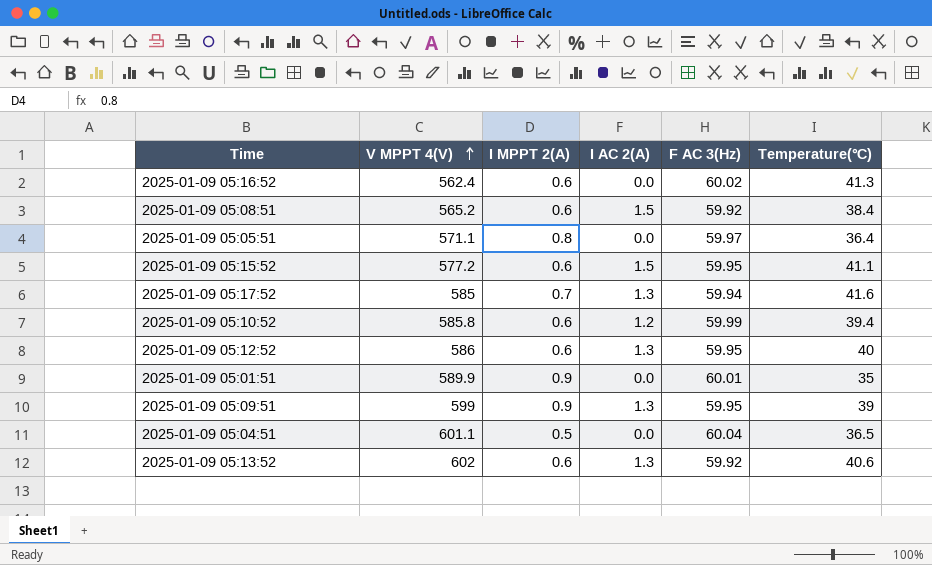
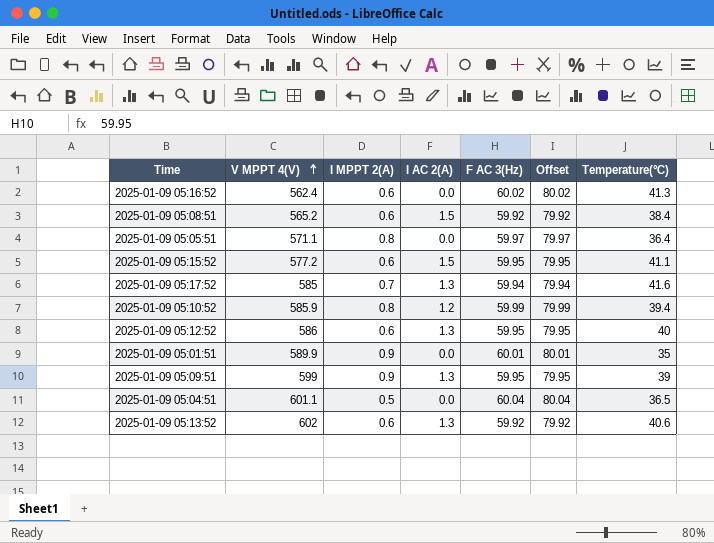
column Offset | formula: none -> [F AC 3(Hz)] + 20
2025-01-09 05:10:52 | V MPPT 4(V): 585.8 -> 585.9
2025-01-09 05:10:52 | I MPPT 2(A): 0.6 -> 0.8

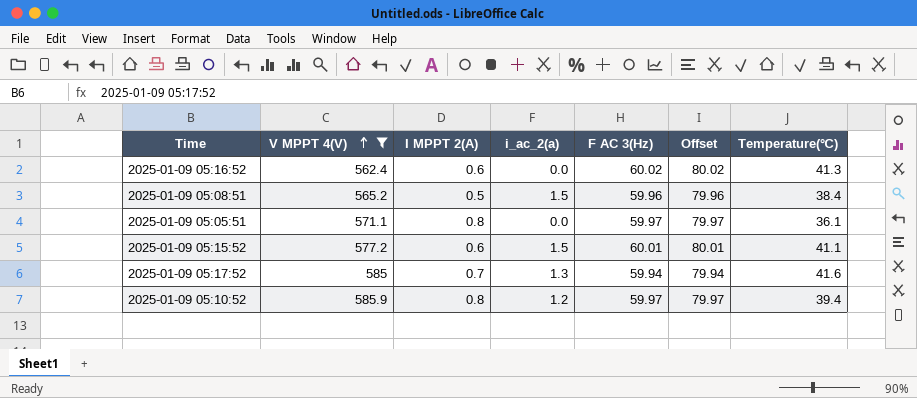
filter: none -> V MPPT 4(V) <= 585.9
column name: I AC 2(A) -> i_ac_2(a)
2025-01-09 05:08:51 | I MPPT 2(A): 0.6 -> 0.5
2025-01-09 05:08:51 | F AC 3(Hz): 59.92 -> 59.96
2025-01-09 05:08:51 | Offset: 79.92 -> 79.96
2025-01-09 05:05:51 | Temperature(℃): 36.4 -> 36.1
2025-01-09 05:15:52 | F AC 3(Hz): 59.95 -> 60.01
2025-01-09 05:15:52 | Offset: 79.95 -> 80.01
2025-01-09 05:10:52 | F AC 3(Hz): 59.99 -> 59.97
2025-01-09 05:10:52 | Offset: 79.99 -> 79.97

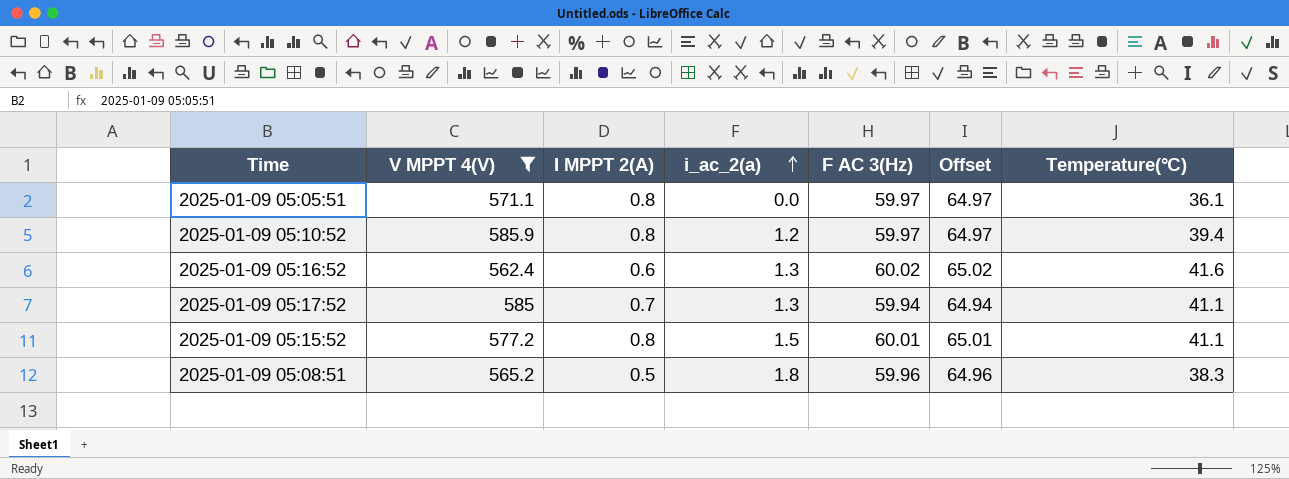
row order: V MPPT 4(V) ascending -> i_ac_2(a) ascending
column Offset | formula: [F AC 3(Hz)] + 20 -> [F AC 3(Hz)] + 5
2025-01-09 05:16:52 | i_ac_2(a): 0.0 -> 1.3
2025-01-09 05:16:52 | Temperature(℃): 41.3 -> 41.6
2025-01-09 05:17:52 | Temperature(℃): 41.6 -> 41.1
2025-01-09 05:15:52 | I MPPT 2(A): 0.6 -> 0.8
2025-01-09 05:08:51 | i_ac_2(a): 1.5 -> 1.8
2025-01-09 05:08:51 | Temperature(℃): 38.4 -> 38.3

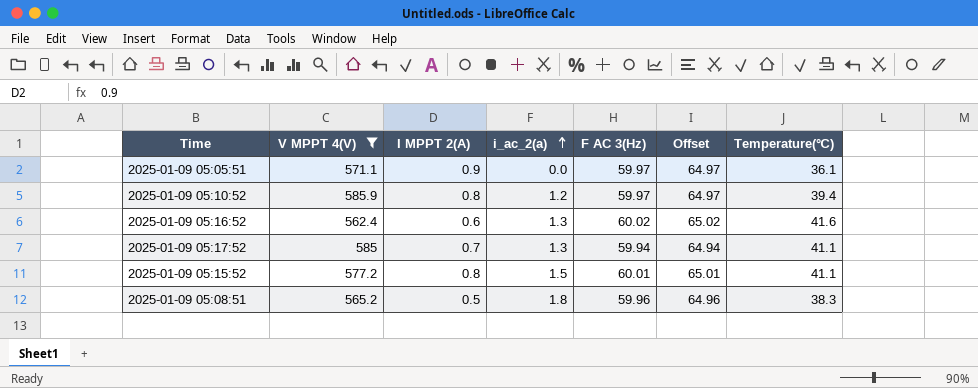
2025-01-09 05:05:51 | I MPPT 2(A): 0.8 -> 0.9

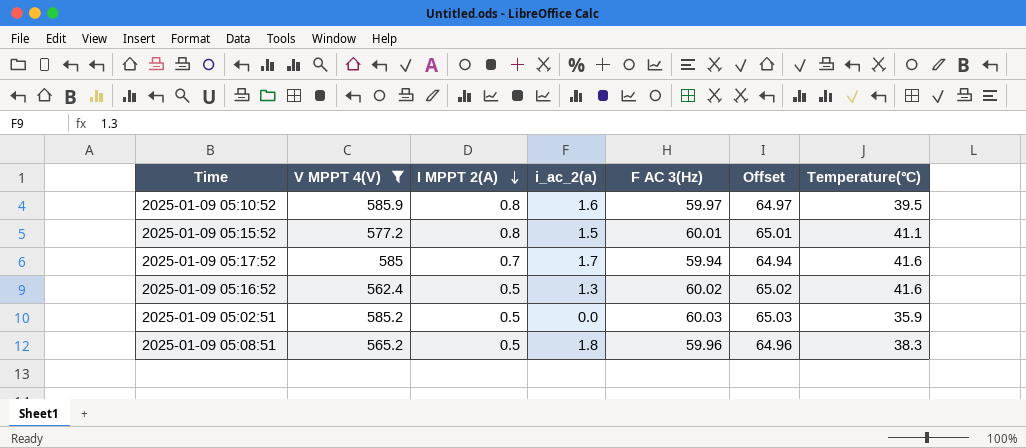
row order: i_ac_2(a) ascending -> I MPPT 2(A) descending
row 2025-01-09 05:05:51: 571.1 | 0.9 | 0.0 | 59.97 | 64.97 | 36.1 -> none
2025-01-09 05:10:52 | i_ac_2(a): 1.2 -> 1.6
2025-01-09 05:10:52 | Temperature(℃): 39.4 -> 39.5
2025-01-09 05:17:52 | i_ac_2(a): 1.3 -> 1.7
2025-01-09 05:17:52 | Temperature(℃): 41.1 -> 41.6
2025-01-09 05:16:52 | I MPPT 2(A): 0.6 -> 0.5
row 2025-01-09 05:02:51: none -> 585.2 | 0.5 | 0.0 | 60.03 | 65.03 | 35.9

